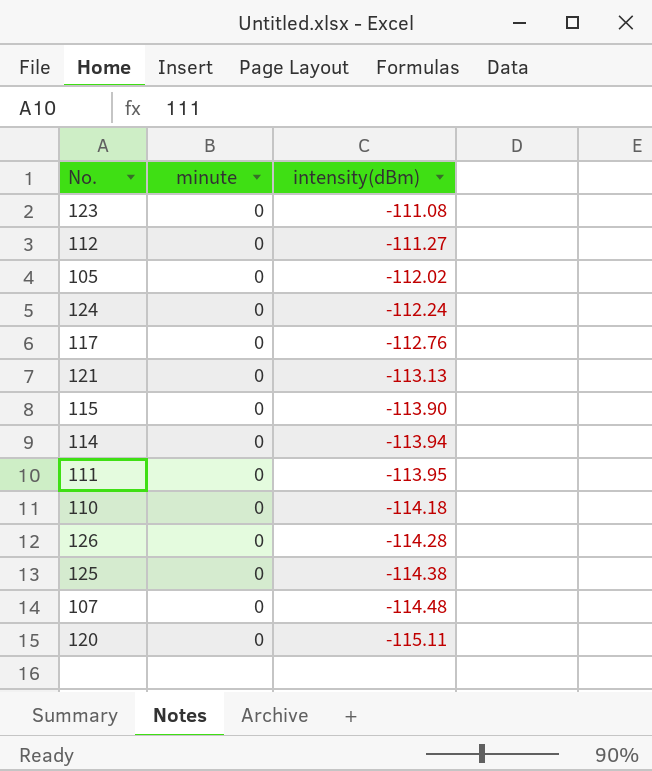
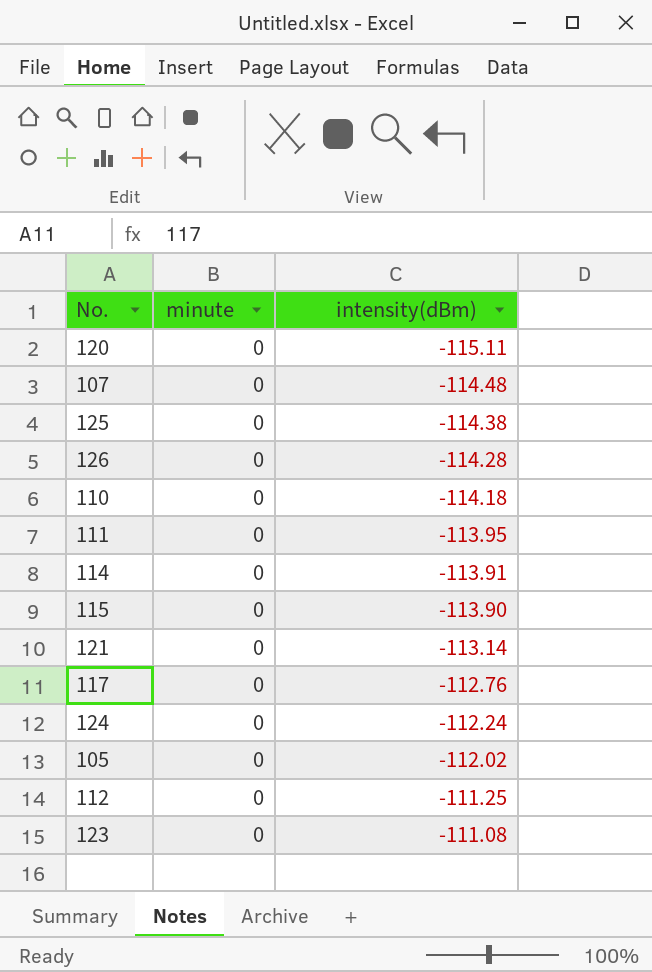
row order: intensity(dBm) descending -> intensity(dBm) ascending
114 | intensity(dBm): -113.94 -> -113.91
121 | intensity(dBm): -113.13 -> -113.14
112 | intensity(dBm): -111.27 -> -111.25

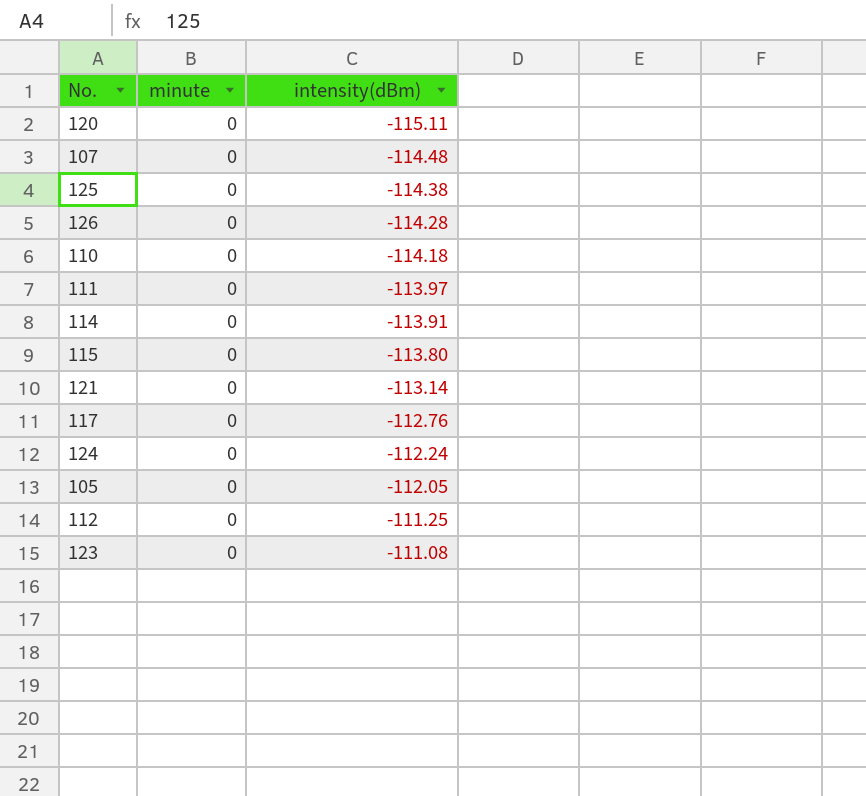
111 | intensity(dBm): -113.95 -> -113.97
115 | intensity(dBm): -113.90 -> -113.80
105 | intensity(dBm): -112.02 -> -112.05

